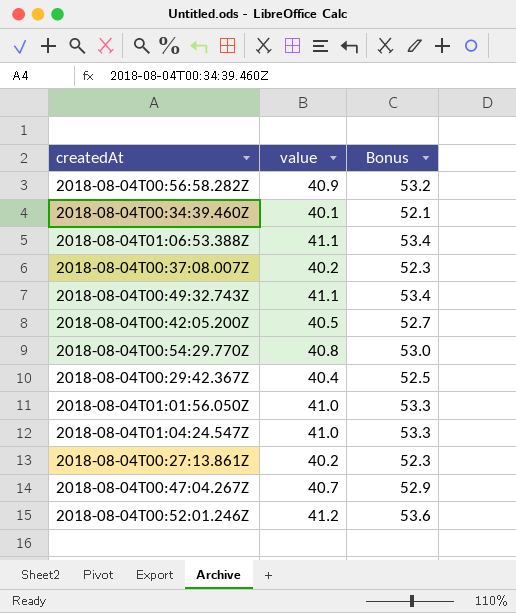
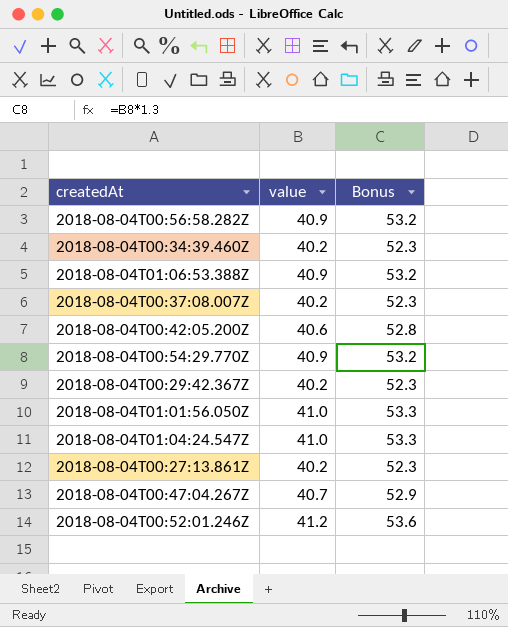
row 2018-08-04T00:49:32.743Z: 41.1 | 53.4 -> none
2018-08-04T00:34:39.460Z | value: 40.1 -> 40.2
2018-08-04T00:34:39.460Z | Bonus: 52.1 -> 52.3
2018-08-04T01:06:53.388Z | value: 41.1 -> 40.9
2018-08-04T01:06:53.388Z | Bonus: 53.4 -> 53.2
2018-08-04T00:42:05.200Z | value: 40.5 -> 40.6
2018-08-04T00:42:05.200Z | Bonus: 52.7 -> 52.8
2018-08-04T00:54:29.770Z | value: 40.8 -> 40.9
2018-08-04T00:54:29.770Z | Bonus: 53.0 -> 53.2
2018-08-04T00:29:42.367Z | value: 40.4 -> 40.2
2018-08-04T00:29:42.367Z | Bonus: 52.5 -> 52.3

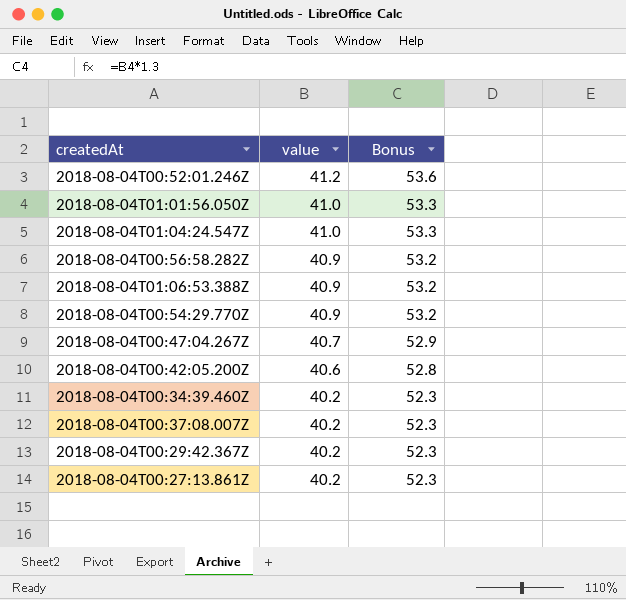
row order: none -> value descending

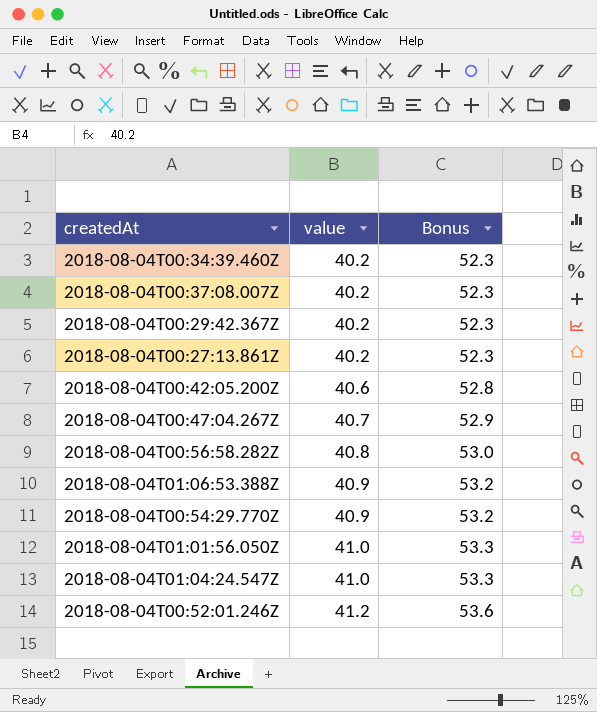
row order: value descending -> value ascending
2018-08-04T00:56:58.282Z | value: 40.9 -> 40.8
2018-08-04T00:56:58.282Z | Bonus: 53.2 -> 53.0

